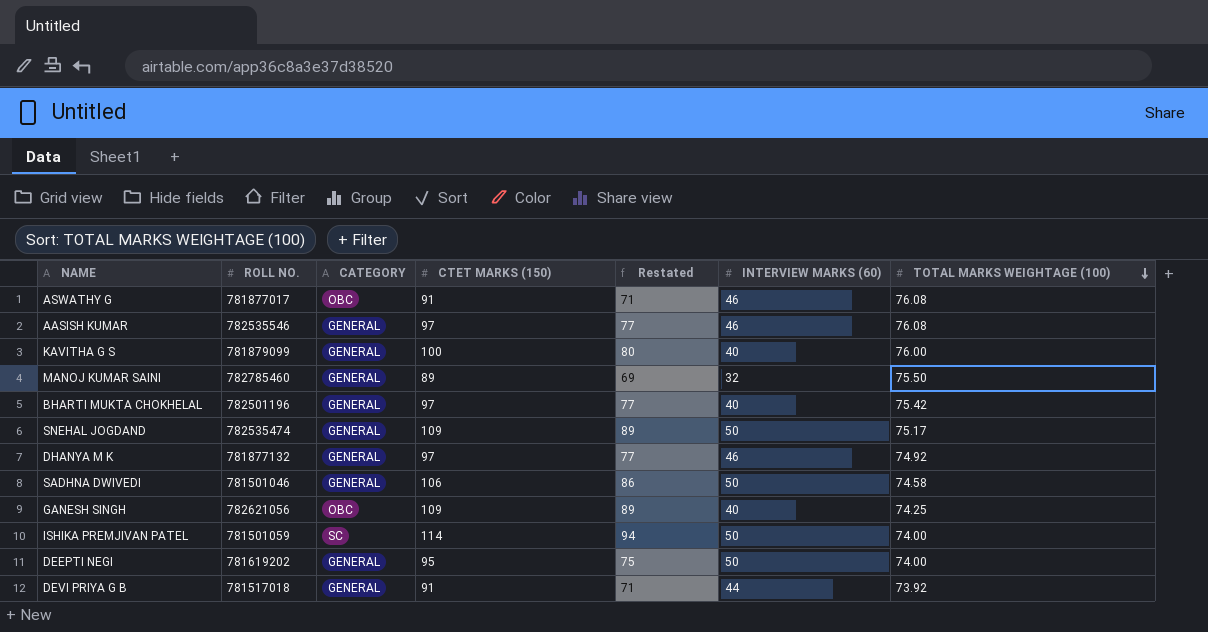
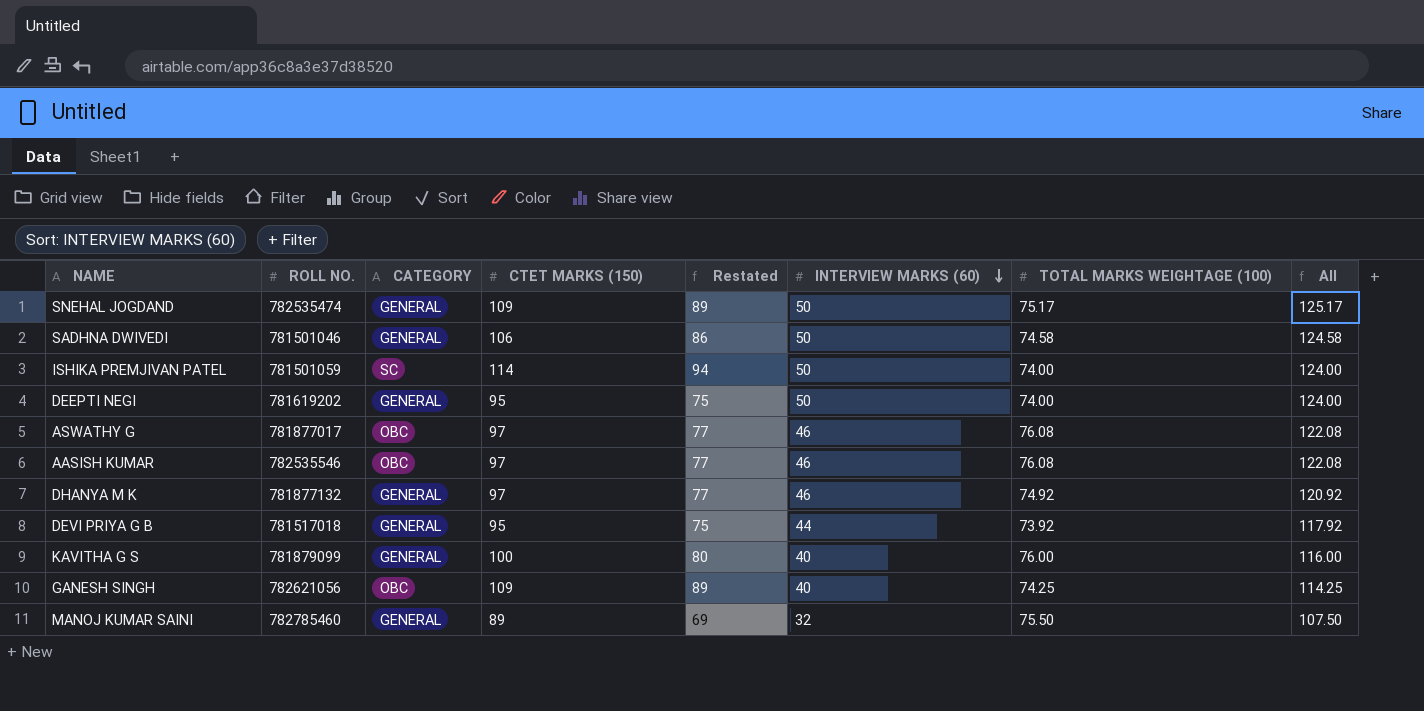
row order: TOTAL MARKS WEIGHTAGE (100) descending -> INTERVIEW MARKS (60) descending
column All | formula: none -> [INTERVIEW MARKS (60)] + [TOTAL MARKS WEIGHTAGE (100)]
row BHARTI MUKTA CHOKHELAL: 782501196 | GENERAL | 97 | 77 | 40 | 75.42 -> none
ASWATHY G | CTET MARKS (150): 91 -> 97
ASWATHY G | Restated: 71 -> 77
AASISH KUMAR | CATEGORY: GENERAL -> OBC
DEVI PRIYA G B | CTET MARKS (150): 91 -> 95
DEVI PRIYA G B | Restated: 71 -> 75

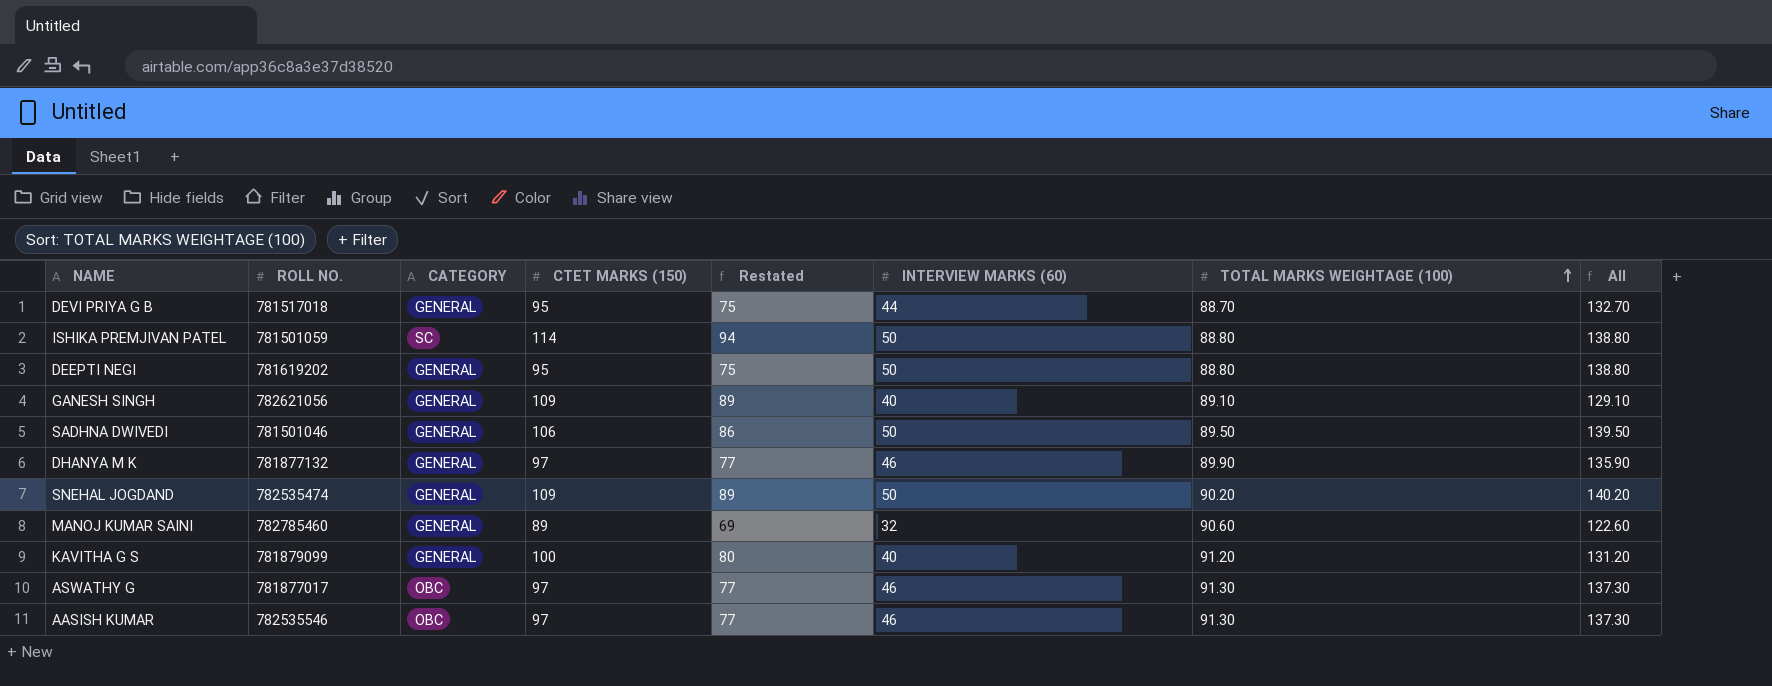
row order: INTERVIEW MARKS (60) descending -> TOTAL MARKS WEIGHTAGE (100) ascending
DEVI PRIYA G B | TOTAL MARKS WEIGHTAGE (100): 73.92 -> 88.70
DEVI PRIYA G B | All: 117.92 -> 132.70
ISHIKA PREMJIVAN PATEL | TOTAL MARKS WEIGHTAGE (100): 74.00 -> 88.80
ISHIKA PREMJIVAN PATEL | All: 124.00 -> 138.80
DEEPTI NEGI | TOTAL MARKS WEIGHTAGE (100): 74.00 -> 88.80
DEEPTI NEGI | All: 124.00 -> 138.80
GANESH SINGH | CATEGORY: OBC -> GENERAL
GANESH SINGH | TOTAL MARKS WEIGHTAGE (100): 74.25 -> 89.10
GANESH SINGH | All: 114.25 -> 129.10
SADHNA DWIVEDI | TOTAL MARKS WEIGHTAGE (100): 74.58 -> 89.50
SADHNA DWIVEDI | All: 124.58 -> 139.50
DHANYA M K | TOTAL MARKS WEIGHTAGE (100): 74.92 -> 89.90
DHANYA M K | All: 120.92 -> 135.90
SNEHAL JOGDAND | TOTAL MARKS WEIGHTAGE (100): 75.17 -> 90.20
SNEHAL JOGDAND | All: 125.17 -> 140.20
MANOJ KUMAR SAINI | TOTAL MARKS WEIGHTAGE (100): 75.50 -> 90.60
MANOJ KUMAR SAINI | All: 107.50 -> 122.60
KAVITHA G S | TOTAL MARKS WEIGHTAGE (100): 76.00 -> 91.20
KAVITHA G S | All: 116.00 -> 131.20
ASWATHY G | TOTAL MARKS WEIGHTAGE (100): 76.08 -> 91.30
ASWATHY G | All: 122.08 -> 137.30
AASISH KUMAR | TOTAL MARKS WEIGHTAGE (100): 76.08 -> 91.30
AASISH KUMAR | All: 122.08 -> 137.30

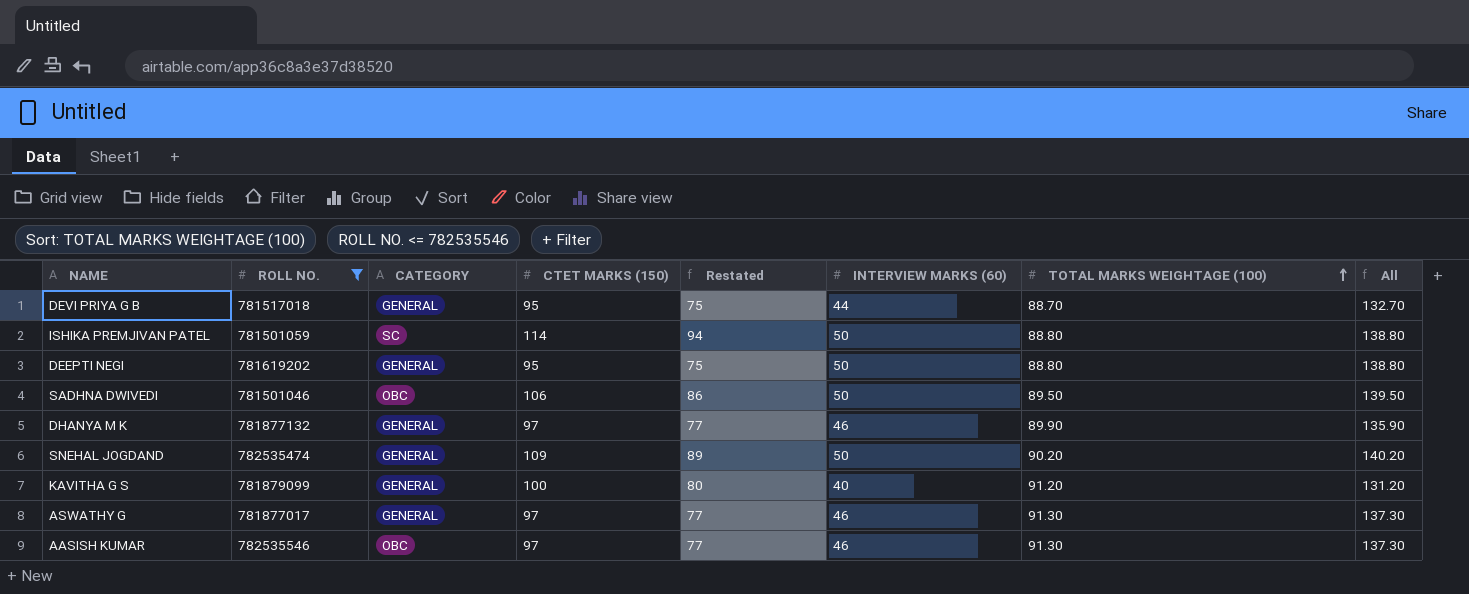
filter: none -> ROLL NO. <= 782535546
SADHNA DWIVEDI | CATEGORY: GENERAL -> OBC
ASWATHY G | CATEGORY: OBC -> GENERAL

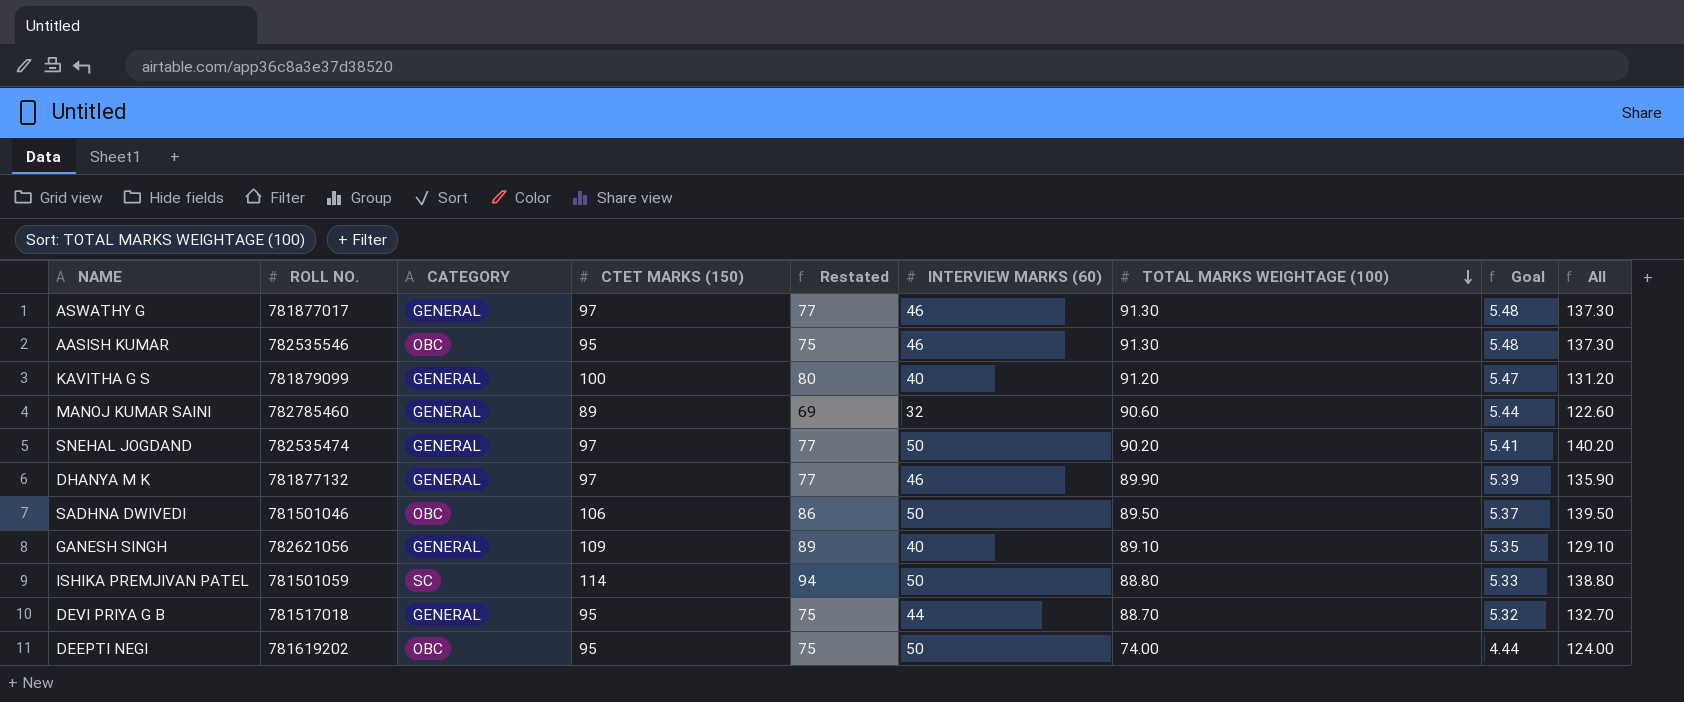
filter: ROLL NO. <= 782535546 -> none
row order: TOTAL MARKS WEIGHTAGE (100) ascending -> TOTAL MARKS WEIGHTAGE (100) descending
column Goal | formula: none -> [TOTAL MARKS WEIGHTAGE (100)] * 0.06
AASISH KUMAR | CTET MARKS (150): 97 -> 95
AASISH KUMAR | Restated: 77 -> 75
SNEHAL JOGDAND | CTET MARKS (150): 109 -> 97
SNEHAL JOGDAND | Restated: 89 -> 77
DEEPTI NEGI | CATEGORY: GENERAL -> OBC
DEEPTI NEGI | TOTAL MARKS WEIGHTAGE (100): 88.80 -> 74.00
DEEPTI NEGI | All: 138.80 -> 124.00

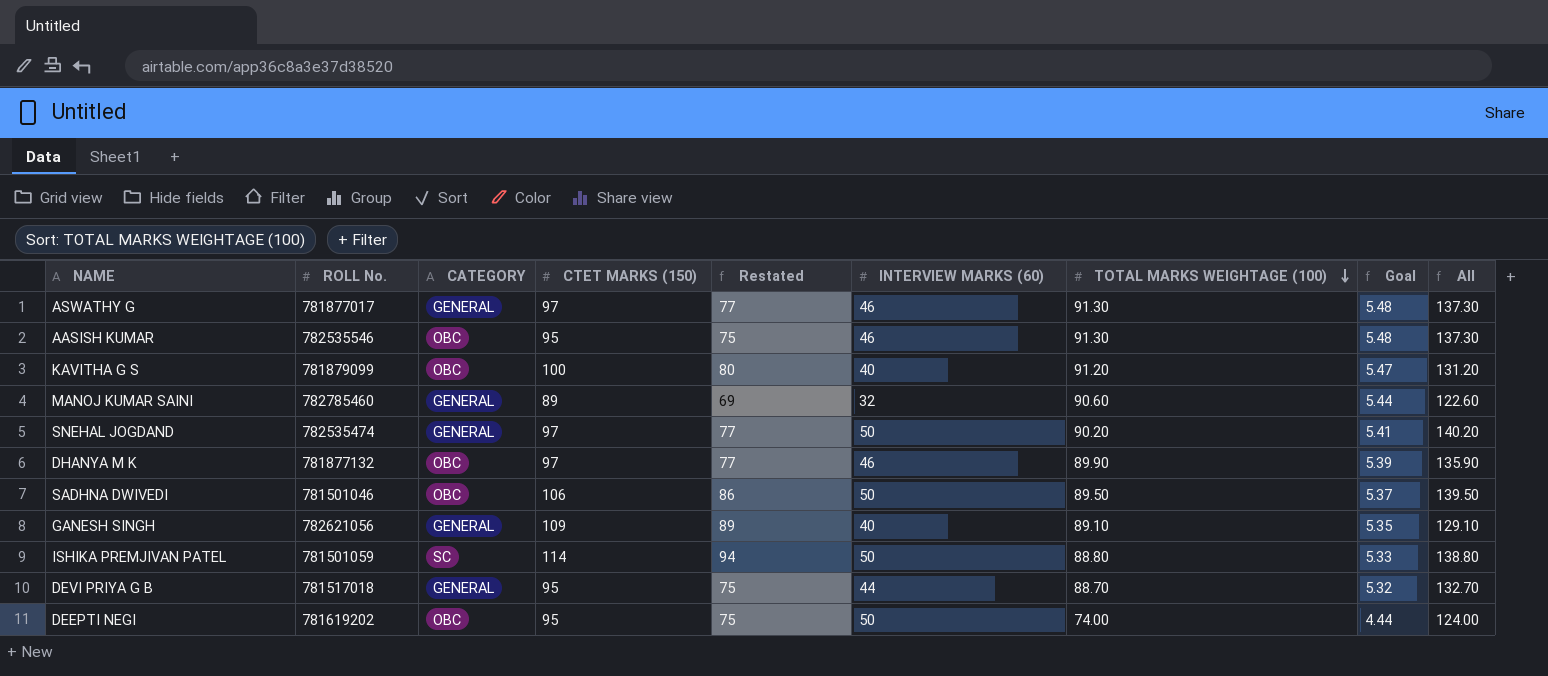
column name: ROLL NO. -> ROLL No.
KAVITHA G S | CATEGORY: GENERAL -> OBC
DHANYA M K | CATEGORY: GENERAL -> OBC

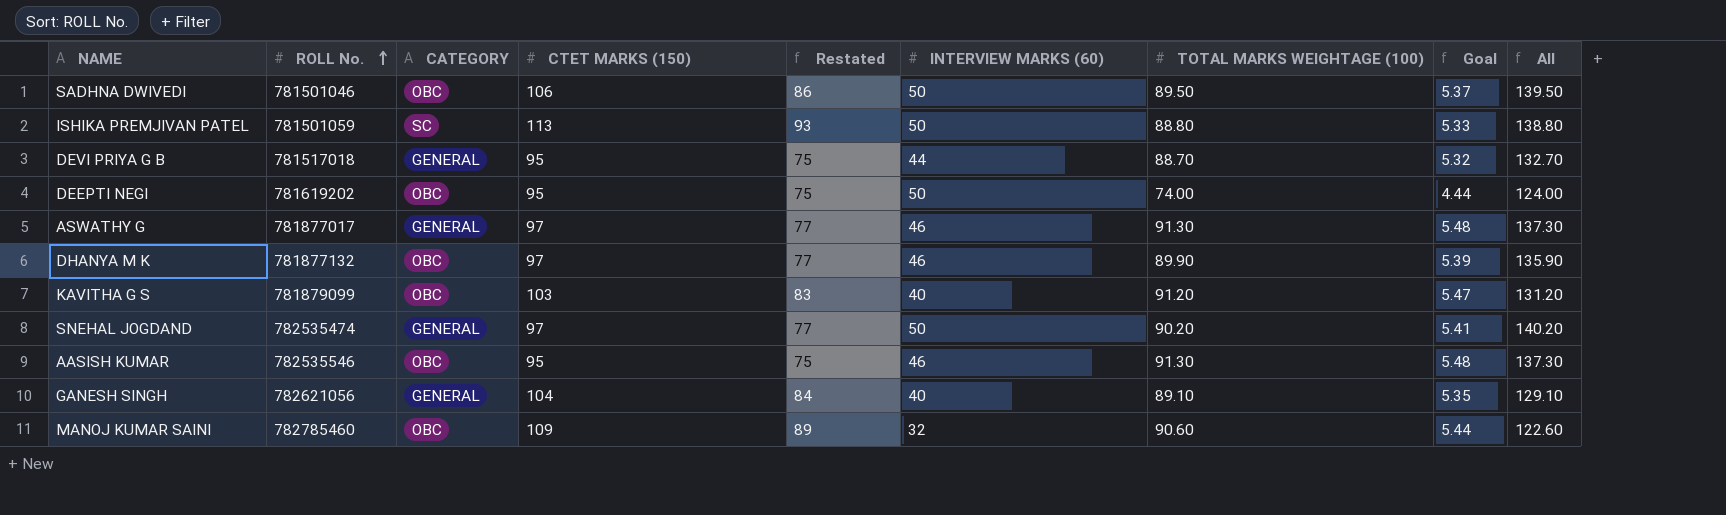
row order: TOTAL MARKS WEIGHTAGE (100) descending -> ROLL No. ascending
ISHIKA PREMJIVAN PATEL | CTET MARKS (150): 114 -> 113
ISHIKA PREMJIVAN PATEL | Restated: 94 -> 93
KAVITHA G S | CTET MARKS (150): 100 -> 103
KAVITHA G S | Restated: 80 -> 83
GANESH SINGH | CTET MARKS (150): 109 -> 104
GANESH SINGH | Restated: 89 -> 84
MANOJ KUMAR SAINI | CATEGORY: GENERAL -> OBC
MANOJ KUMAR SAINI | CTET MARKS (150): 89 -> 109
MANOJ KUMAR SAINI | Restated: 69 -> 89

